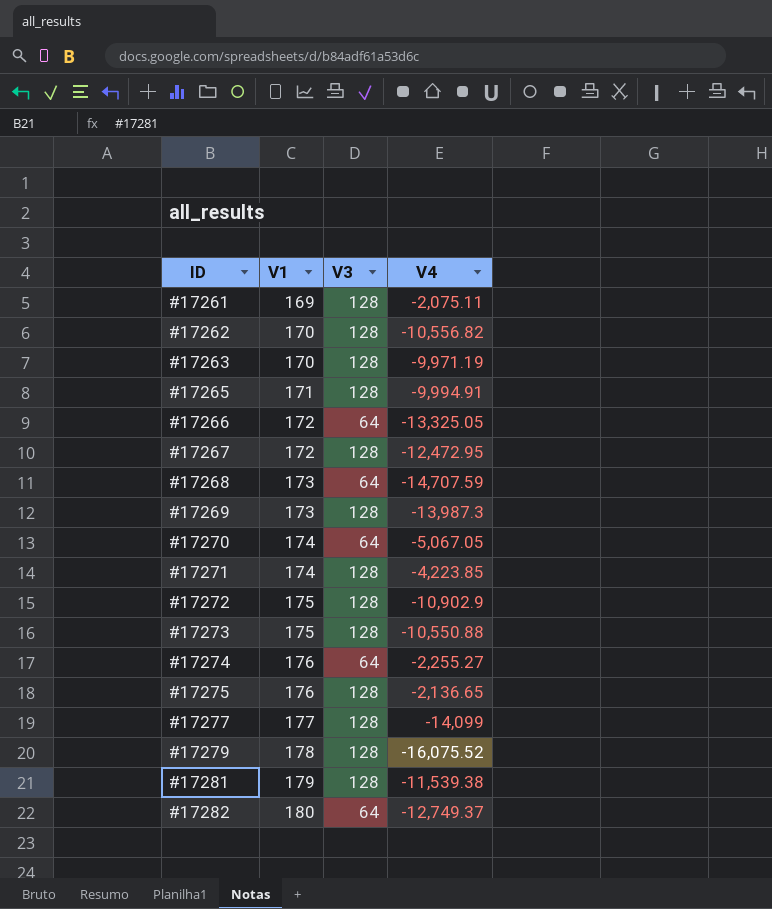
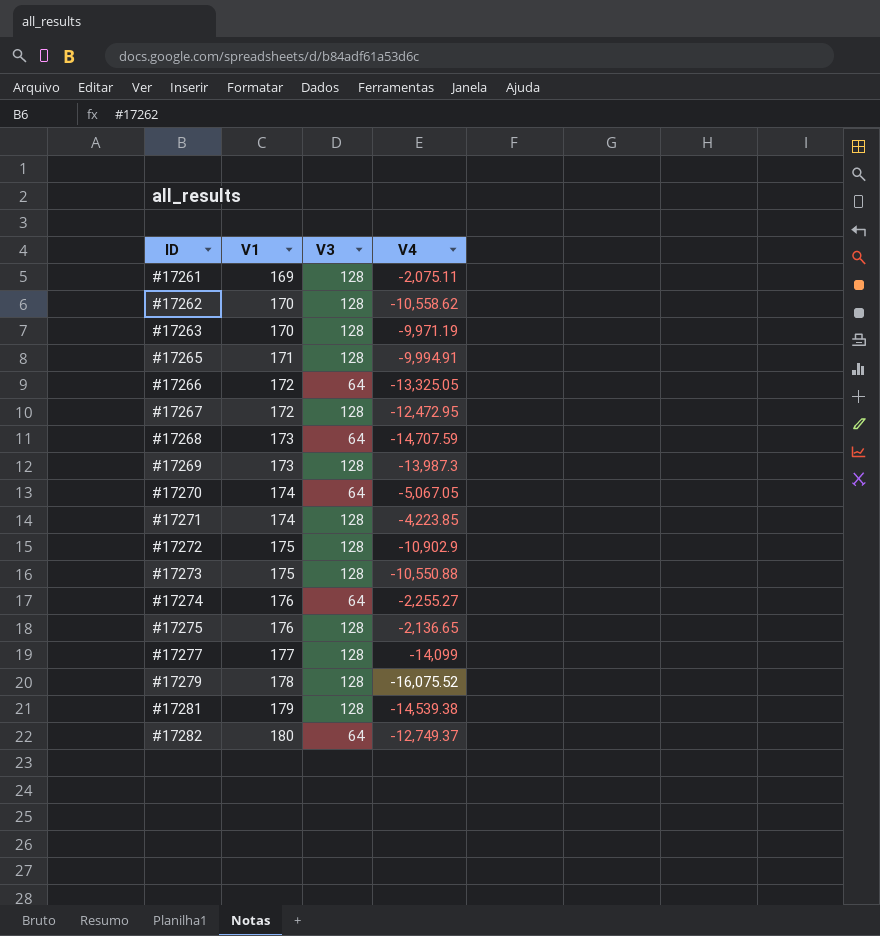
#17262 | V4: -10,556.82 -> -10,558.62
#17281 | V4: -11,539.38 -> -14,539.38

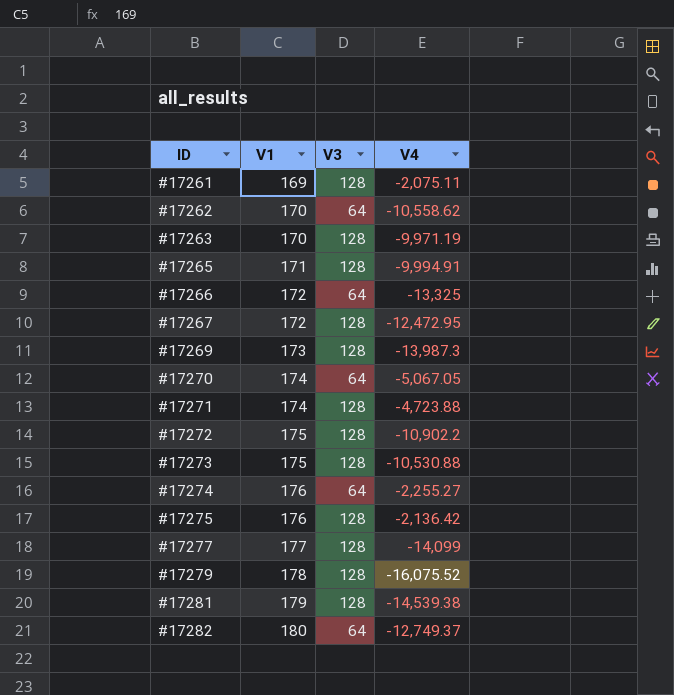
row #17268: 173 | 64 | -14,707.59 -> none
#17262 | V3: 128 -> 64
#17266 | V4: -13,325.05 -> -13,325
#17271 | V4: -4,223.85 -> -4,723.88
#17272 | V4: -10,902.9 -> -10,902.2
#17273 | V4: -10,550.88 -> -10,530.88
#17275 | V4: -2,136.65 -> -2,136.42

